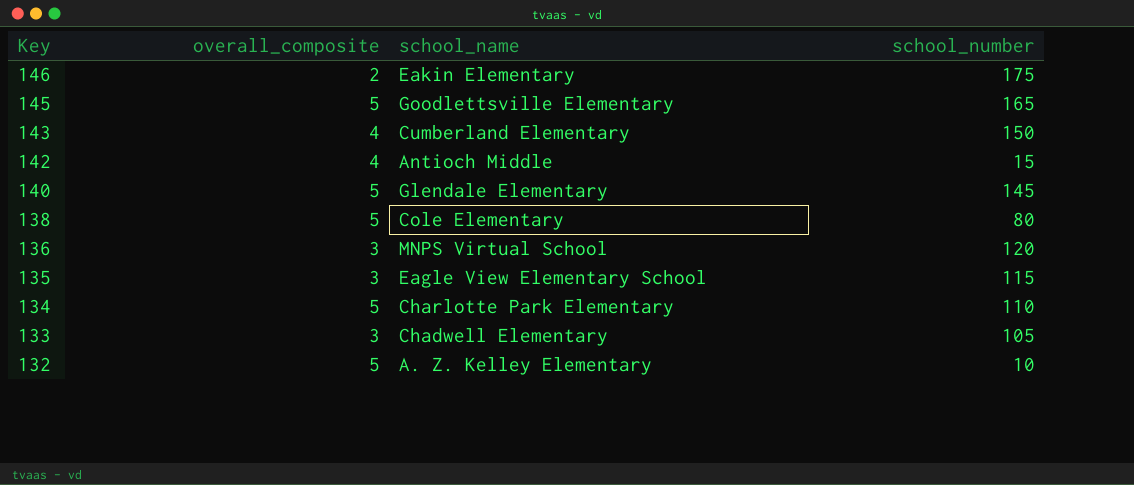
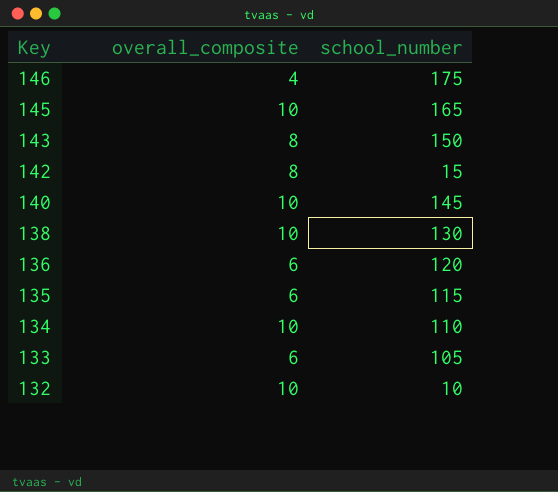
column school_name | position: 3 -> none
146 | overall_composite: 2 -> 4
145 | overall_composite: 5 -> 10
143 | overall_composite: 4 -> 8
142 | overall_composite: 4 -> 8
140 | overall_composite: 5 -> 10
138 | overall_composite: 5 -> 10
138 | school_number: 80 -> 130
136 | overall_composite: 3 -> 6
135 | overall_composite: 3 -> 6
134 | overall_composite: 5 -> 10
133 | overall_composite: 3 -> 6
132 | overall_composite: 5 -> 10

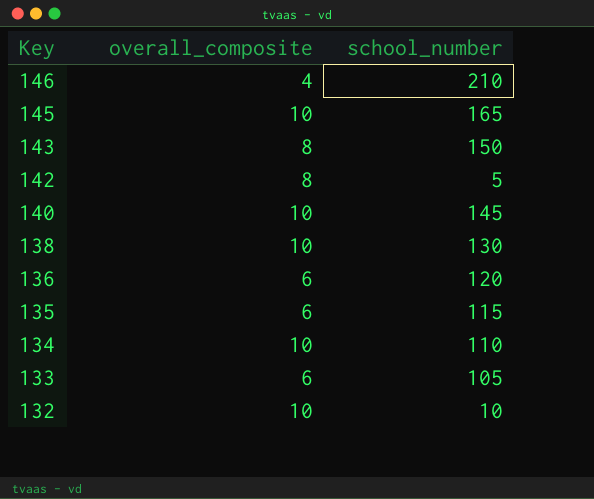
146 | school_number: 175 -> 210
142 | school_number: 15 -> 5

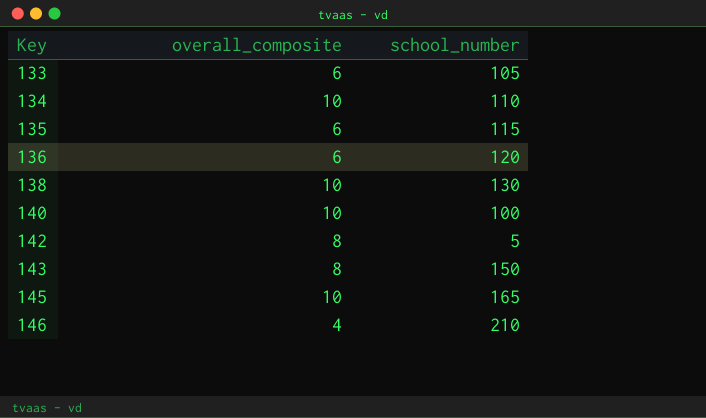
row order: Key descending -> Key ascending
row 132: 10 | 10 -> none
140 | school_number: 145 -> 100

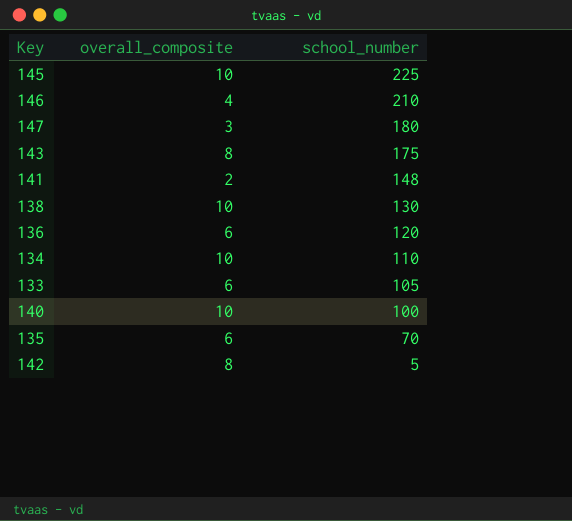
row order: Key ascending -> school_number descending
145 | school_number: 165 -> 225
row 147: none -> 3 | 180
143 | school_number: 150 -> 175
row 141: none -> 2 | 148
135 | school_number: 115 -> 70

